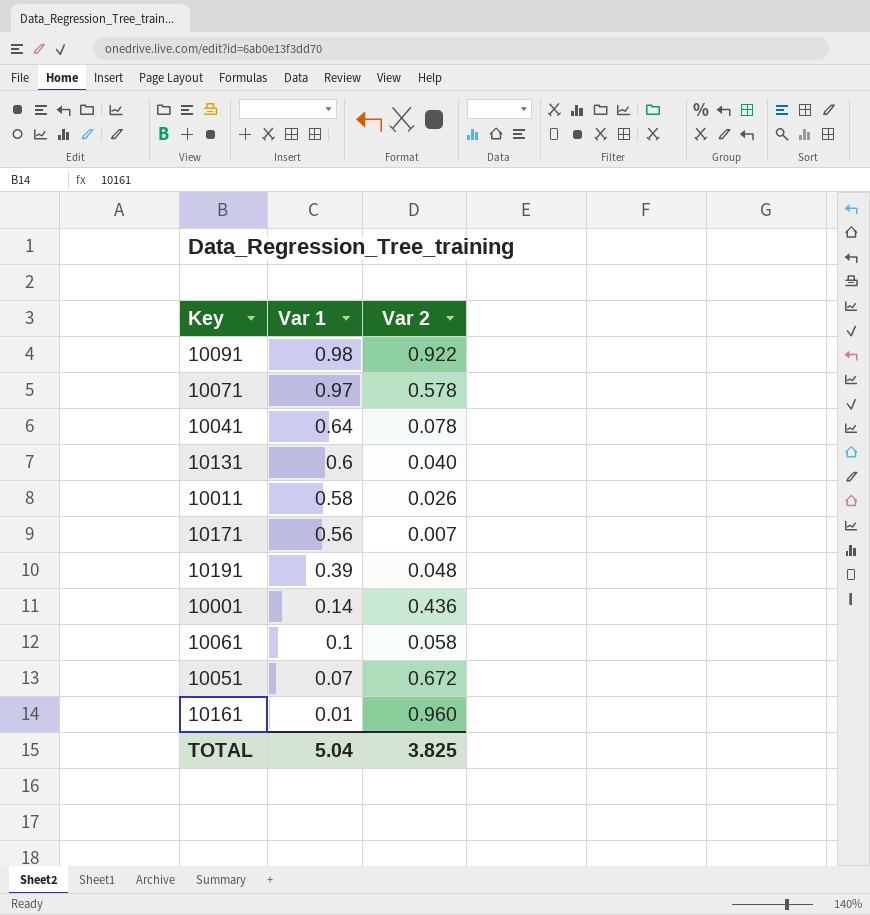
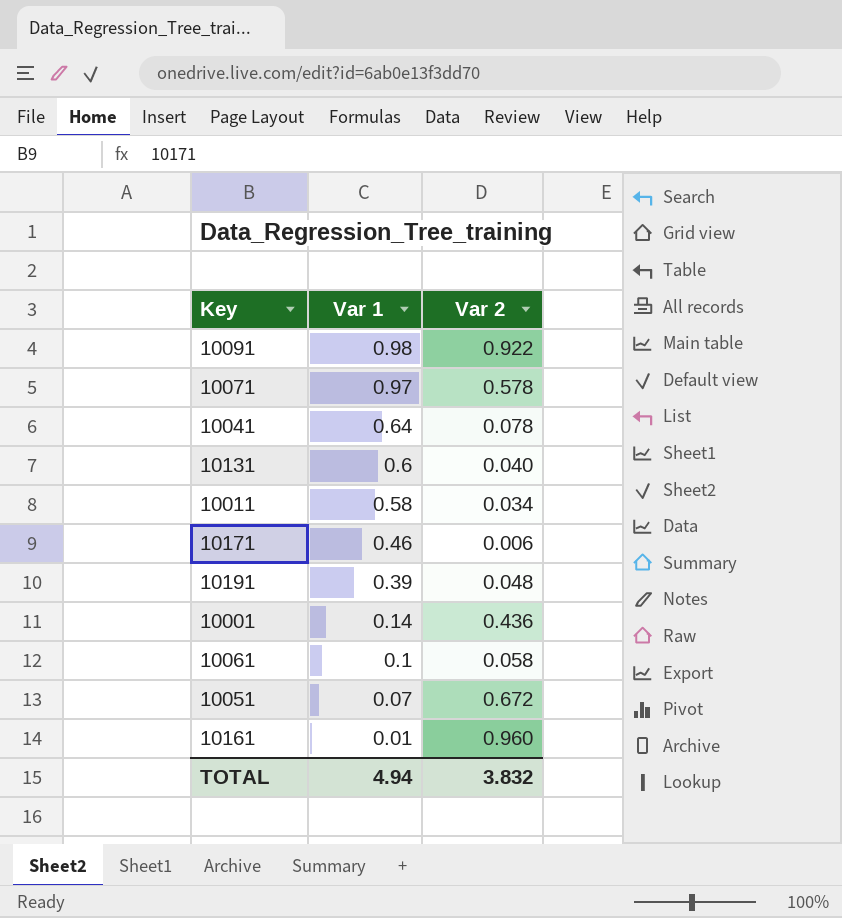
10011 | Var 2: 0.026 -> 0.034
10171 | Var 1: 0.56 -> 0.46
10171 | Var 2: 0.007 -> 0.006
TOTAL | Var 1: 5.04 -> 4.94
TOTAL | Var 2: 3.825 -> 3.832

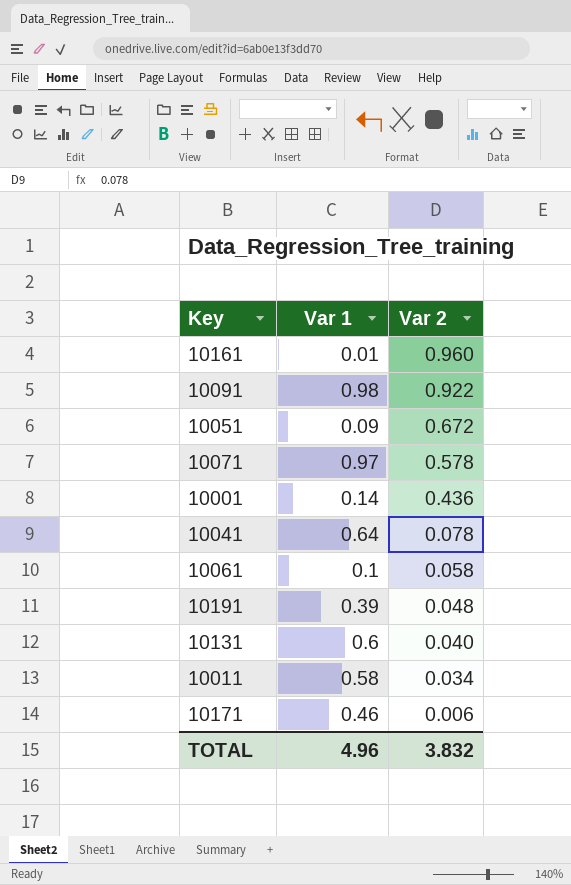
row order: Var 1 descending -> Var 2 descending
10051 | Var 1: 0.07 -> 0.09
TOTAL | Var 1: 4.94 -> 4.96

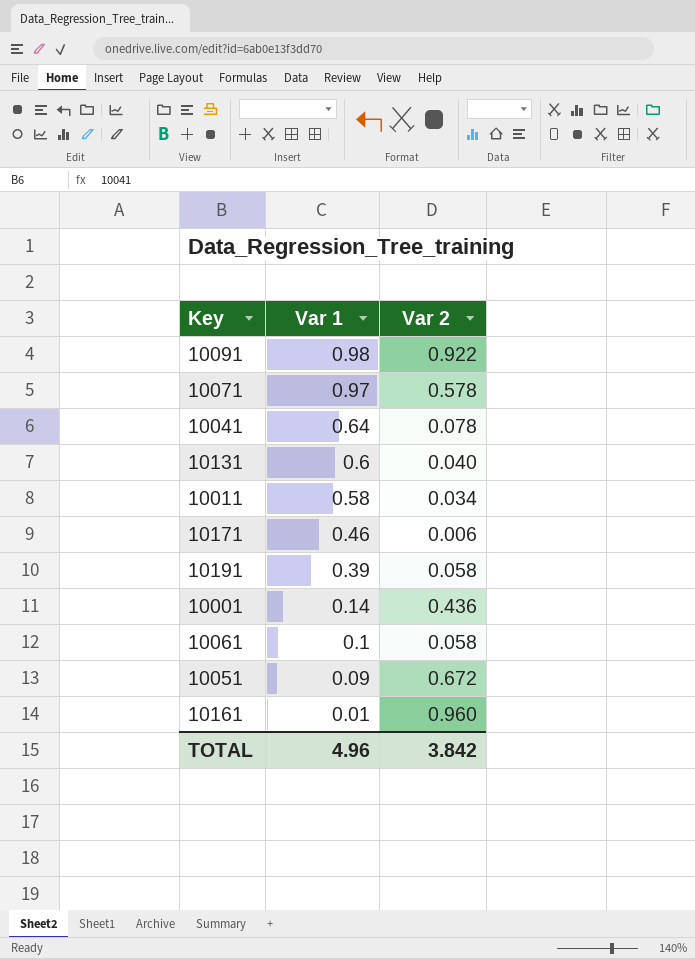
row order: Var 2 descending -> Var 1 descending
10191 | Var 2: 0.048 -> 0.058
TOTAL | Var 2: 3.832 -> 3.842

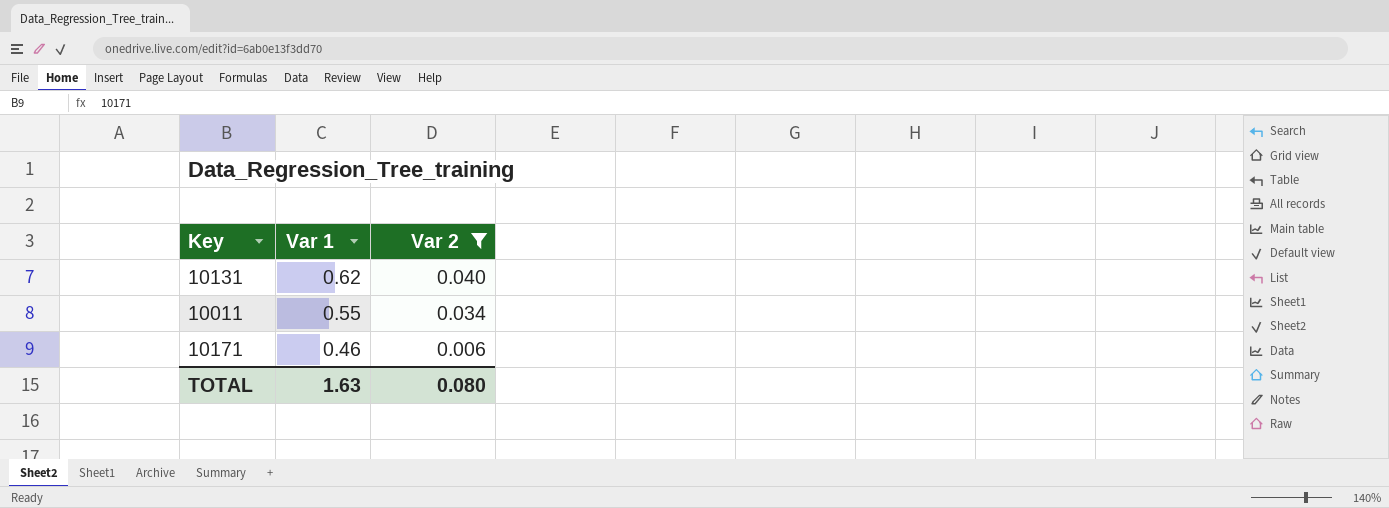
filter: none -> Var 2 <= 0.040
10131 | Var 1: 0.6 -> 0.62
10011 | Var 1: 0.58 -> 0.55
TOTAL | Var 1: 4.96 -> 1.63
TOTAL | Var 2: 3.842 -> 0.080

